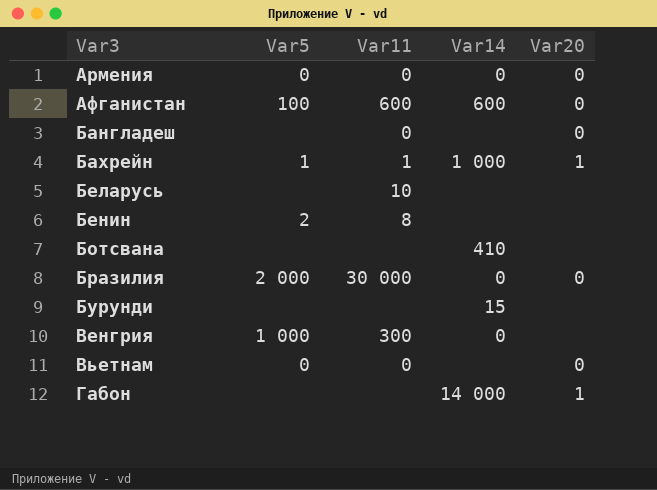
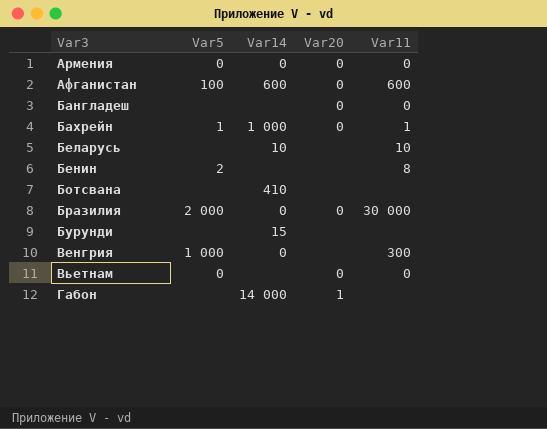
column Var11 | position: 3 -> 5
Бахрейн | Var20: 1 -> 0
Беларусь | Var14: none -> 10

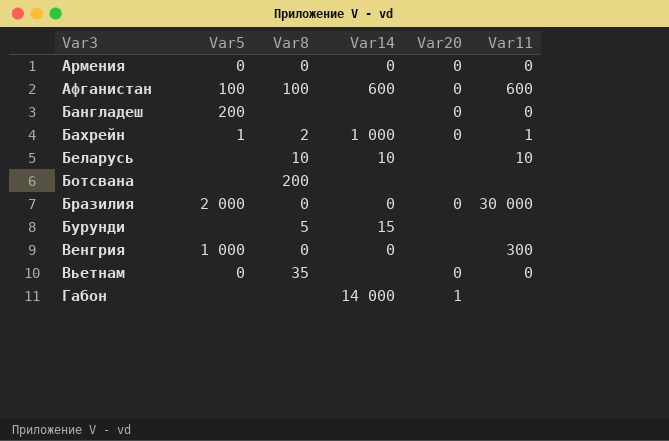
column Var8 | position: none -> 3
row Бенин: 2 | none | none | 8 -> none
Бангладеш | Var5: none -> 200
Ботсвана | Var14: 410 -> none

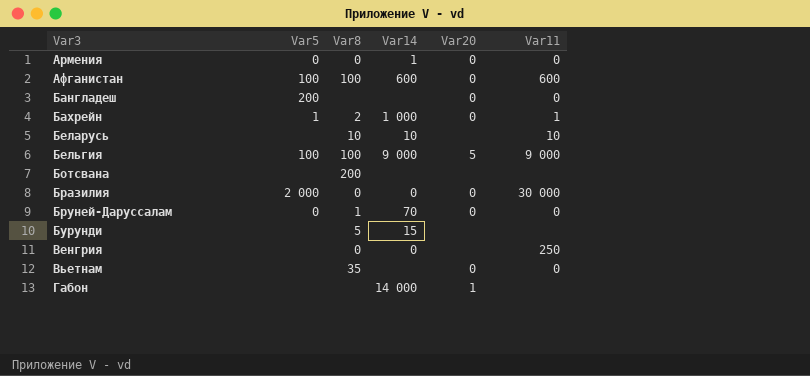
Армения | Var14: 0 -> 1
row Бельгия: none -> 100 | 100 | 9 000 | 5 | 9 000
row Бруней-Даруссалам: none -> 0 | 1 | 70 | 0 | 0
Венгрия | Var5: 1 000 -> none
Венгрия | Var11: 300 -> 250
Вьетнам | Var5: 0 -> none

